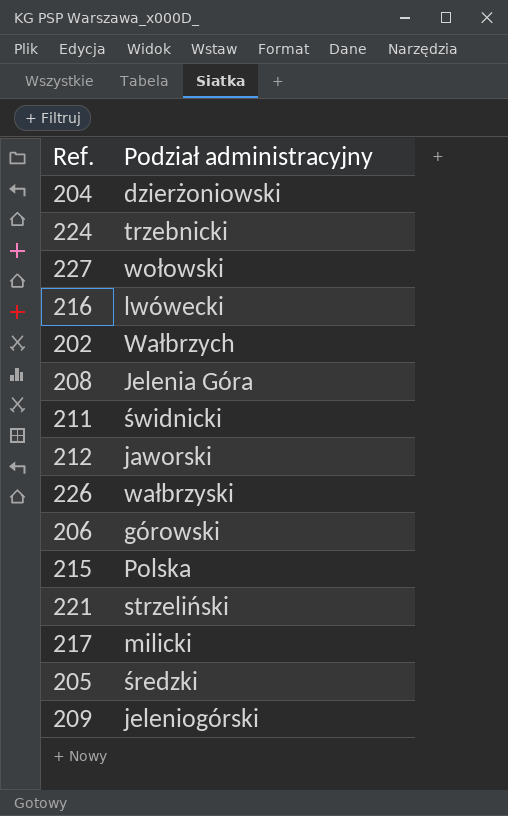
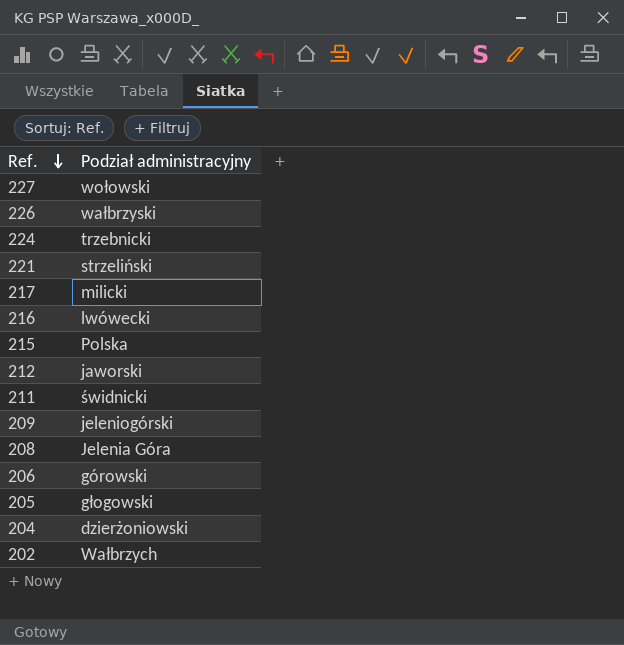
row order: none -> Ref. descending
205 | Podział administracyjny: średzki -> głogowski

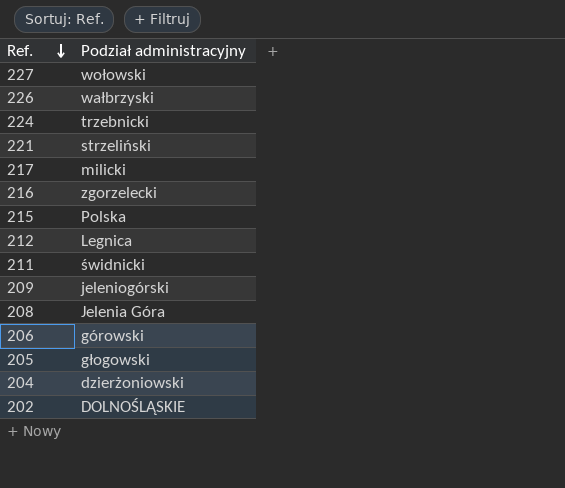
216 | Podział administracyjny: lwówecki -> zgorzelecki
212 | Podział administracyjny: jaworski -> Legnica
202 | Podział administracyjny: Wałbrzych -> DOLNOŚLĄSKIE

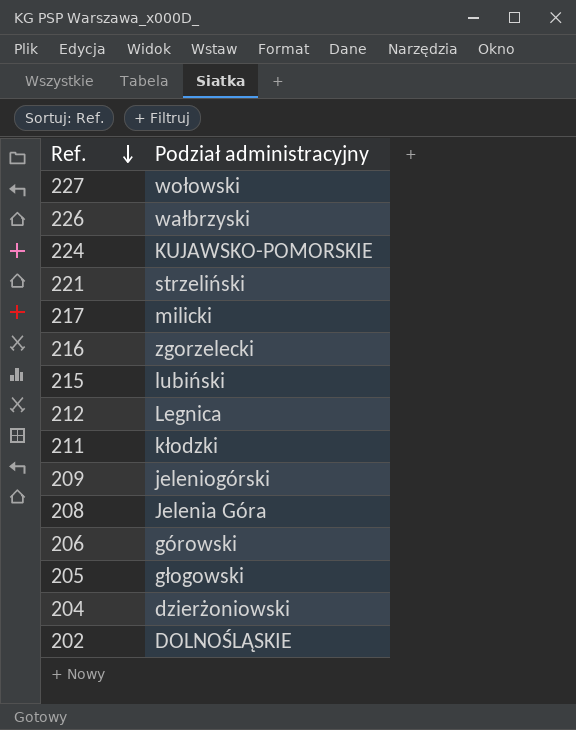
224 | Podział administracyjny: trzebnicki -> KUJAWSKO-POMORSKIE
215 | Podział administracyjny: Polska -> lubiński
211 | Podział administracyjny: świdnicki -> kłodzki

